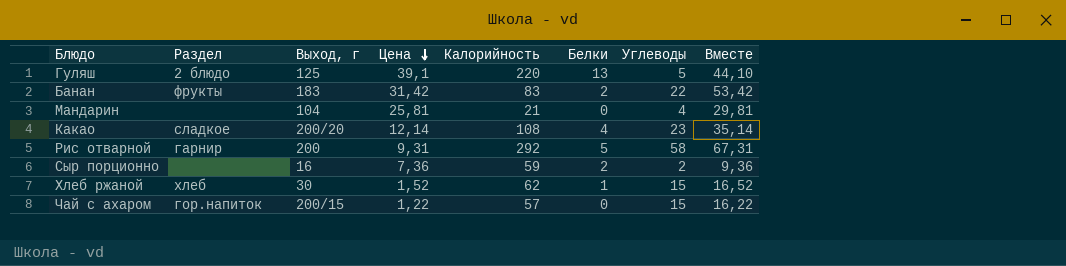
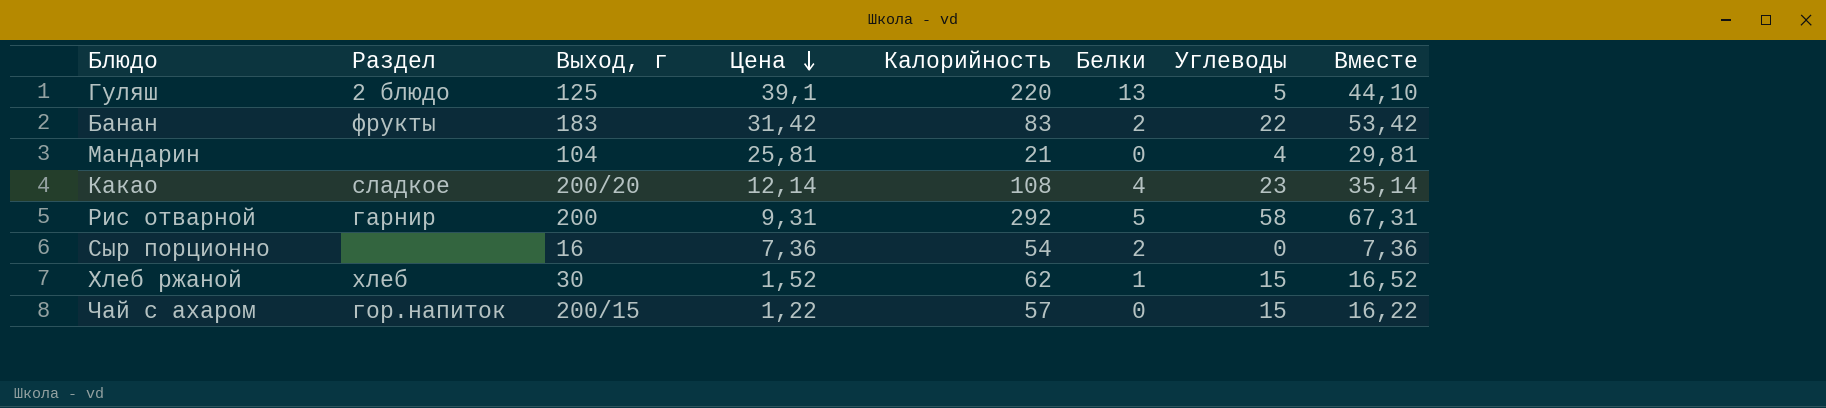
Сыр порционно | Калорийность: 59 -> 54
Сыр порционно | Углеводы: 2 -> 0
Сыр порционно | Вместе: 9,36 -> 7,36

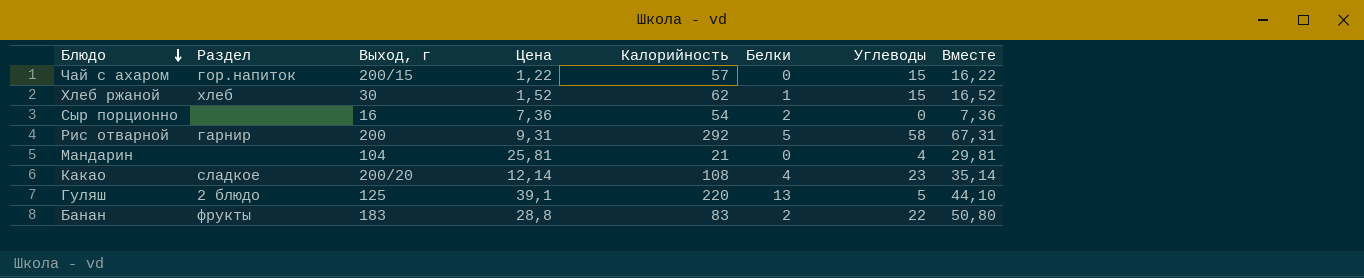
row order: Цена descending -> Блюдо descending
Банан | Цена: 31,42 -> 28,8
Банан | Вместе: 53,42 -> 50,80

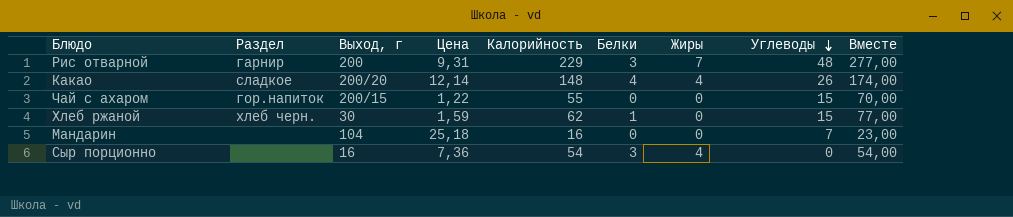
row order: Блюдо descending -> Углеводы descending
column Жиры | position: none -> 7
column Вместе | formula: [Цена] + [Углеводы] -> [Калорийность] + [Углеводы]
row Гуляш: 2 блюдо | 125 | 39,1 | 220 | 13 | 5 | 44,10 -> none
row Банан: фрукты | 183 | 28,8 | 83 | 2 | 22 | 50,80 -> none
Рис отварной | Калорийность: 292 -> 229
Рис отварной | Белки: 5 -> 3
Рис отварной | Углеводы: 58 -> 48
Какао | Калорийность: 108 -> 148
Какао | Углеводы: 23 -> 26
Чай с ахаром | Калорийность: 57 -> 55
Хлеб ржаной | Раздел: хлеб -> хлеб черн.
Хлеб ржаной | Цена: 1,52 -> 1,59
Мандарин | Цена: 25,81 -> 25,18
Мандарин | Калорийность: 21 -> 16
Мандарин | Углеводы: 4 -> 7
Сыр порционно | Белки: 2 -> 3

